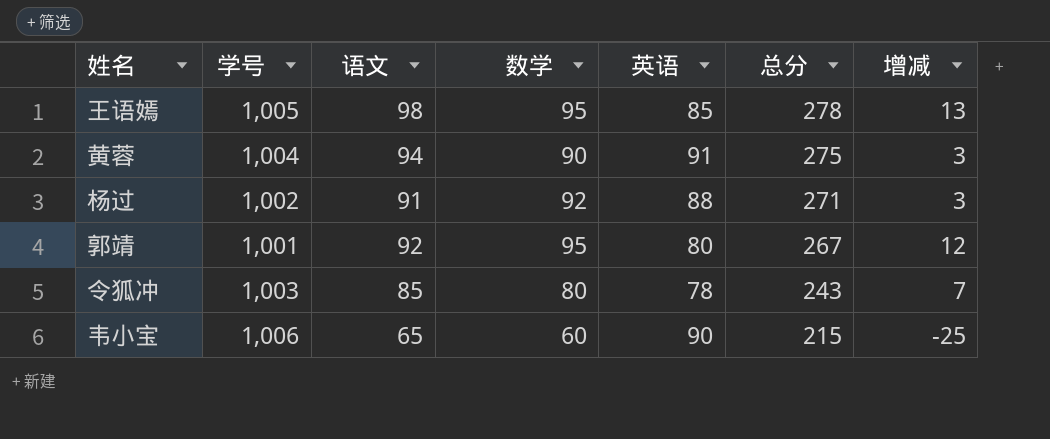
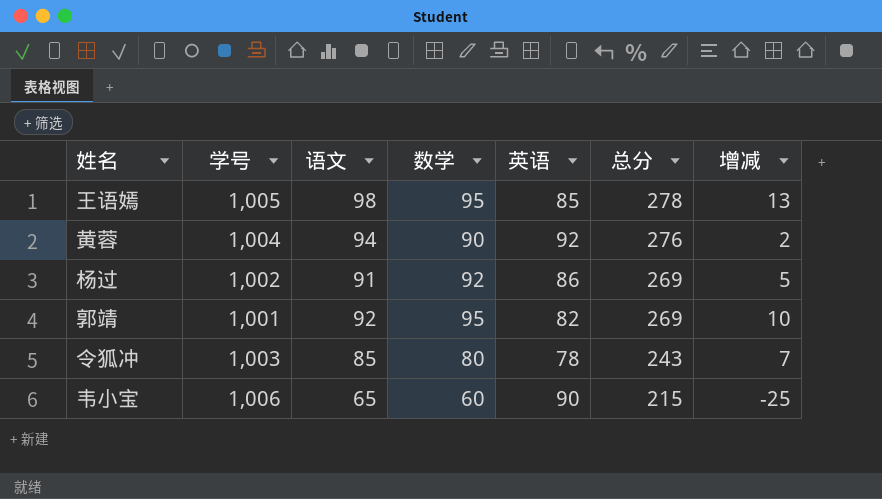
黄蓉 | 英语: 91 -> 92
黄蓉 | 总分: 275 -> 276
黄蓉 | 增减: 3 -> 2
杨过 | 英语: 88 -> 86
杨过 | 总分: 271 -> 269
杨过 | 增减: 3 -> 5
郭靖 | 英语: 80 -> 82
郭靖 | 总分: 267 -> 269
郭靖 | 增减: 12 -> 10

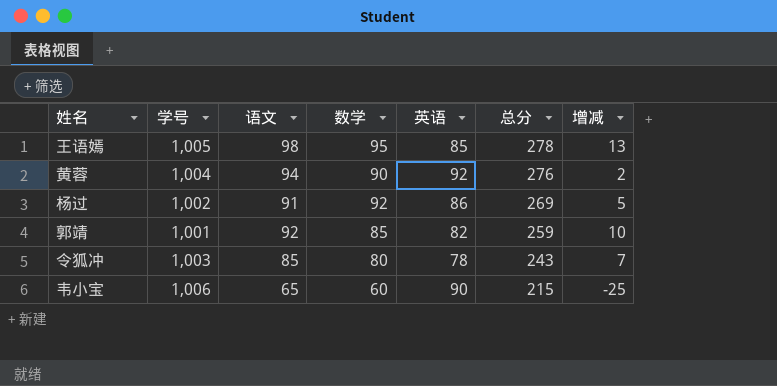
郭靖 | 数学: 95 -> 85
郭靖 | 总分: 269 -> 259

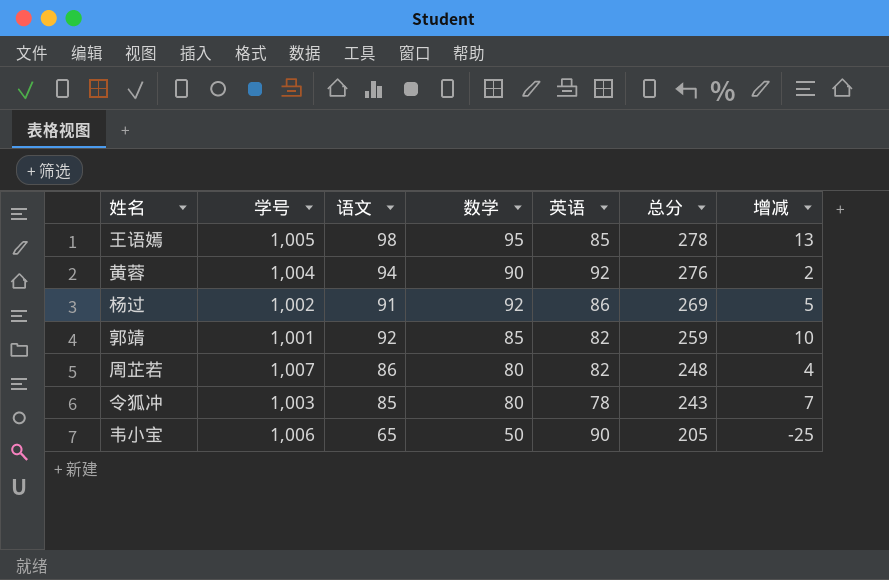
row 周芷若: none -> 1,007 | 86 | 80 | 82 | 248 | 4
韦小宝 | 数学: 60 -> 50
韦小宝 | 总分: 215 -> 205

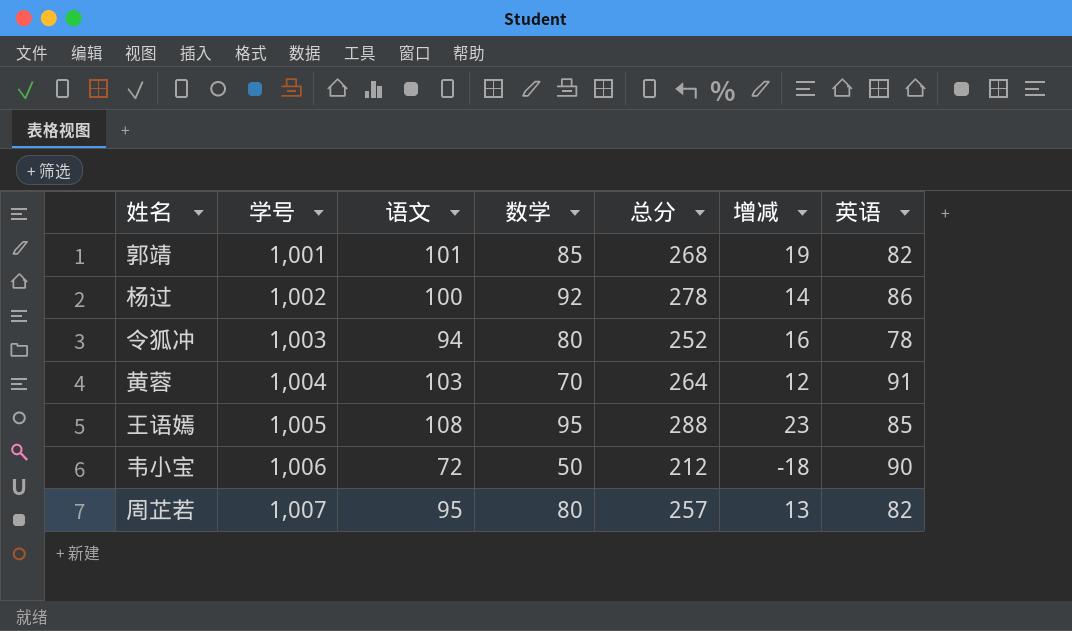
row order: 总分 descending -> 学号 ascending
column 英语 | position: 5 -> 7
郭靖 | 语文: 92 -> 101
郭靖 | 总分: 259 -> 268
郭靖 | 增减: 10 -> 19
杨过 | 语文: 91 -> 100
杨过 | 总分: 269 -> 278
杨过 | 增减: 5 -> 14
令狐冲 | 语文: 85 -> 94
令狐冲 | 总分: 243 -> 252
令狐冲 | 增减: 7 -> 16
黄蓉 | 语文: 94 -> 103
黄蓉 | 数学: 90 -> 70
黄蓉 | 总分: 276 -> 264
黄蓉 | 增减: 2 -> 12
黄蓉 | 英语: 92 -> 91
王语嫣 | 语文: 98 -> 108
王语嫣 | 总分: 278 -> 288
王语嫣 | 增减: 13 -> 23
韦小宝 | 语文: 65 -> 72
韦小宝 | 总分: 205 -> 212
韦小宝 | 增减: -25 -> -18
周芷若 | 语文: 86 -> 95
周芷若 | 总分: 248 -> 257
周芷若 | 增减: 4 -> 13

